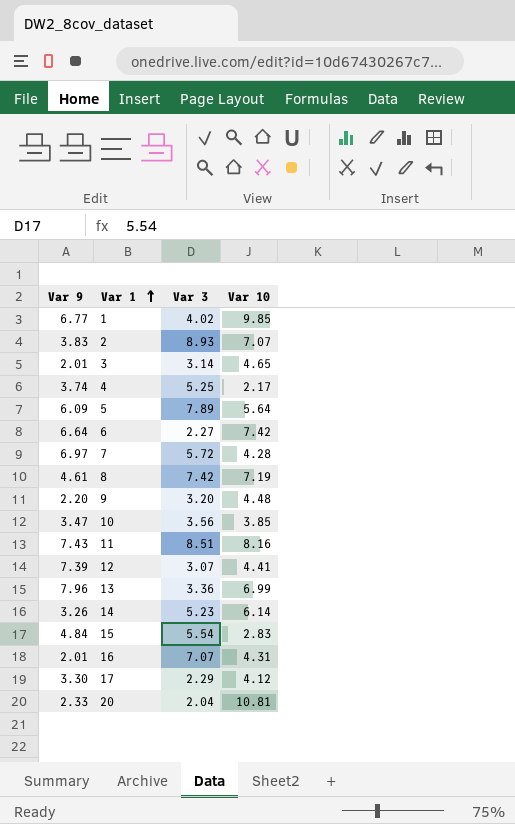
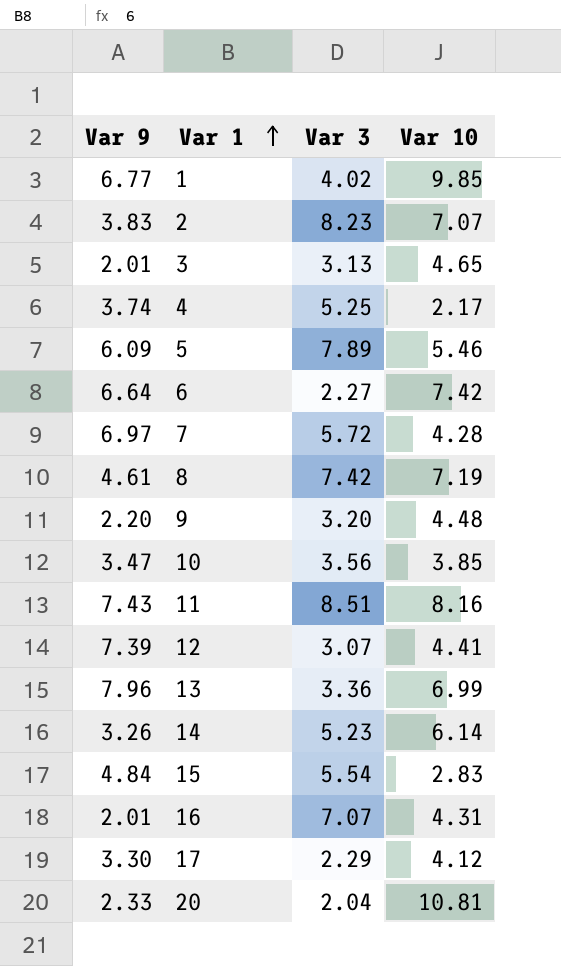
2 | Var 3: 8.93 -> 8.23
3 | Var 3: 3.14 -> 3.13
5 | Var 10: 5.64 -> 5.46

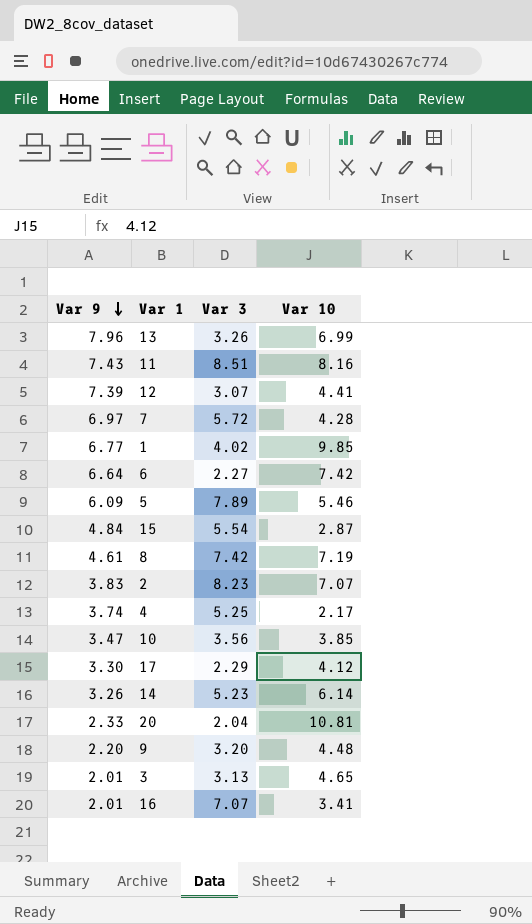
row order: Var 1 ascending -> Var 9 descending
13 | Var 3: 3.36 -> 3.26
15 | Var 10: 2.83 -> 2.87
16 | Var 10: 4.31 -> 3.41

